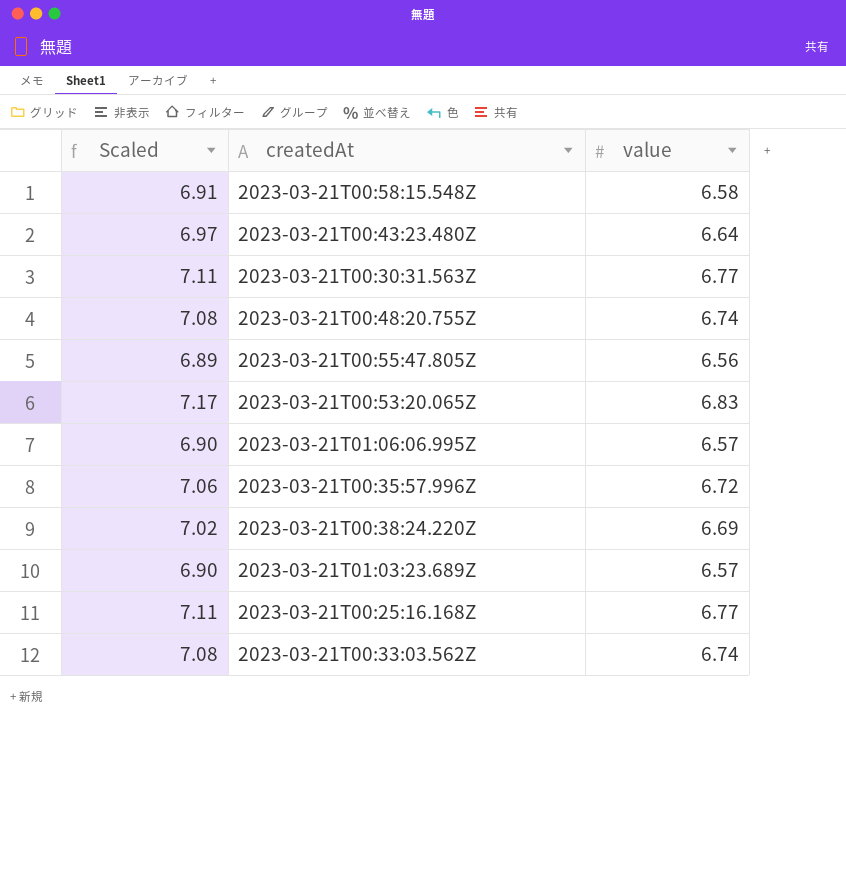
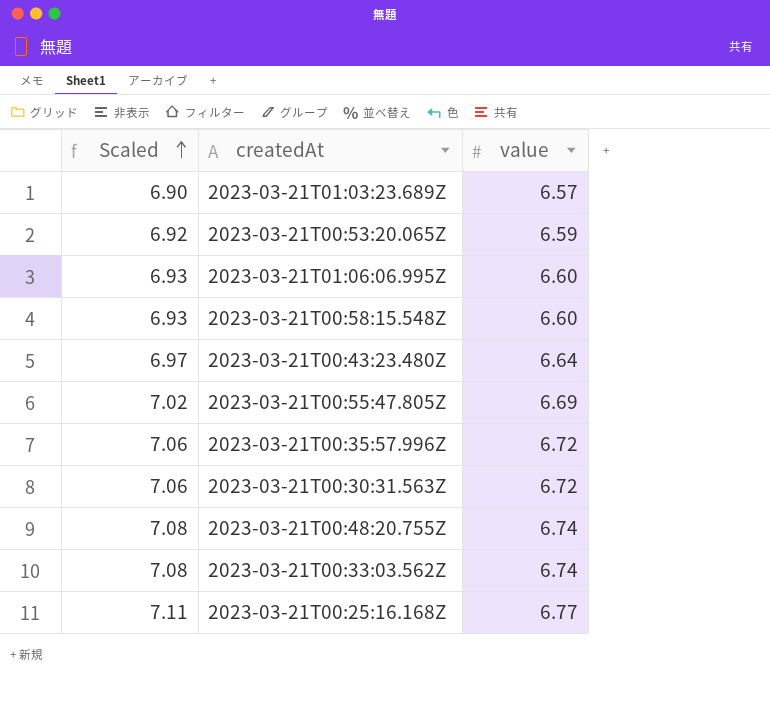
row order: none -> Scaled ascending
row 2023-03-21T00:38:24.220Z: 7.02 | 6.69 -> none
2023-03-21T00:53:20.065Z | Scaled: 7.17 -> 6.92
2023-03-21T00:53:20.065Z | value: 6.83 -> 6.59
2023-03-21T01:06:06.995Z | Scaled: 6.90 -> 6.93
2023-03-21T01:06:06.995Z | value: 6.57 -> 6.60
2023-03-21T00:58:15.548Z | Scaled: 6.91 -> 6.93
2023-03-21T00:58:15.548Z | value: 6.58 -> 6.60
2023-03-21T00:55:47.805Z | Scaled: 6.89 -> 7.02
2023-03-21T00:55:47.805Z | value: 6.56 -> 6.69
2023-03-21T00:30:31.563Z | Scaled: 7.11 -> 7.06
2023-03-21T00:30:31.563Z | value: 6.77 -> 6.72

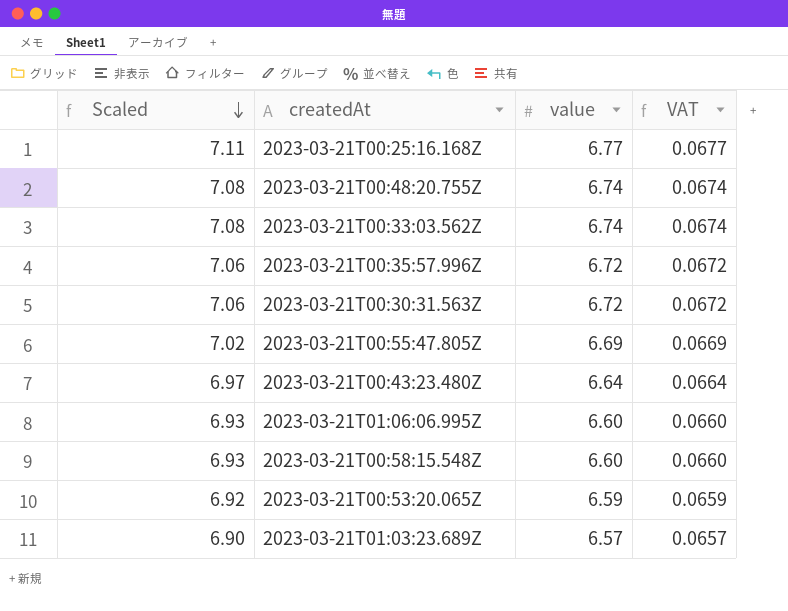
row order: Scaled ascending -> Scaled descending
column VAT | formula: none -> [value] * 0.01

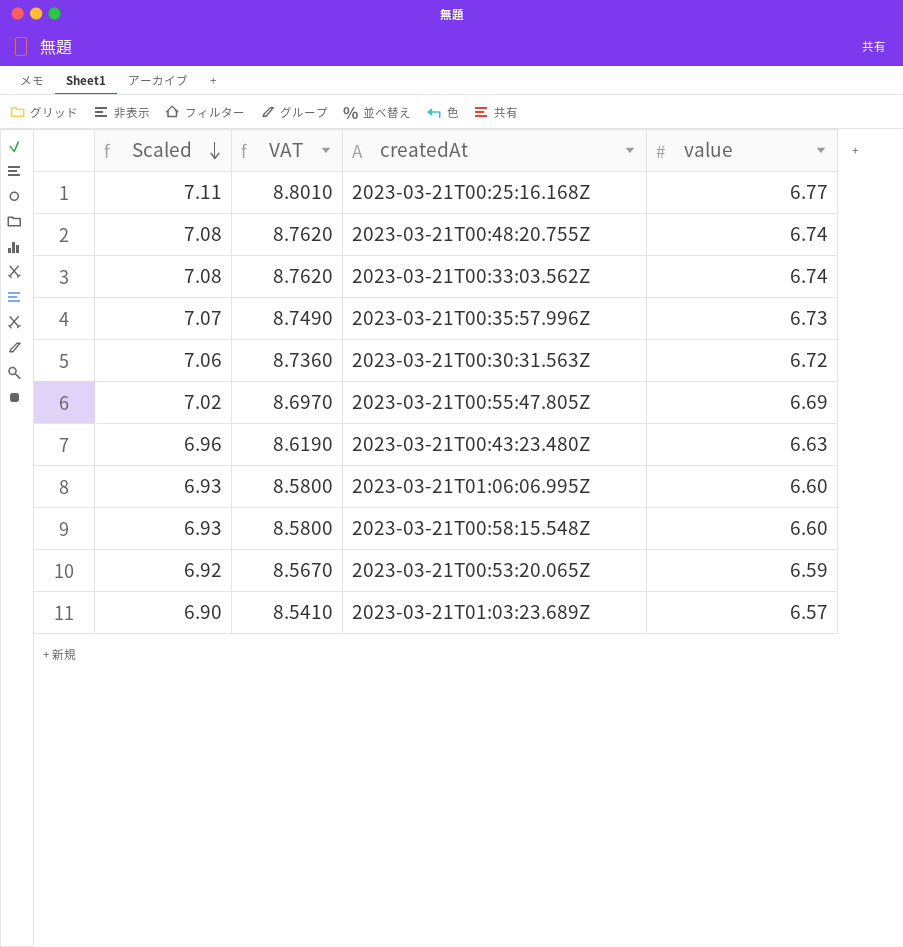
column VAT | formula: [value] * 0.01 -> [value] * 1.3
column VAT | position: 4 -> 2
2023-03-21T00:35:57.996Z | Scaled: 7.06 -> 7.07
2023-03-21T00:35:57.996Z | value: 6.72 -> 6.73
2023-03-21T00:43:23.480Z | Scaled: 6.97 -> 6.96
2023-03-21T00:43:23.480Z | value: 6.64 -> 6.63

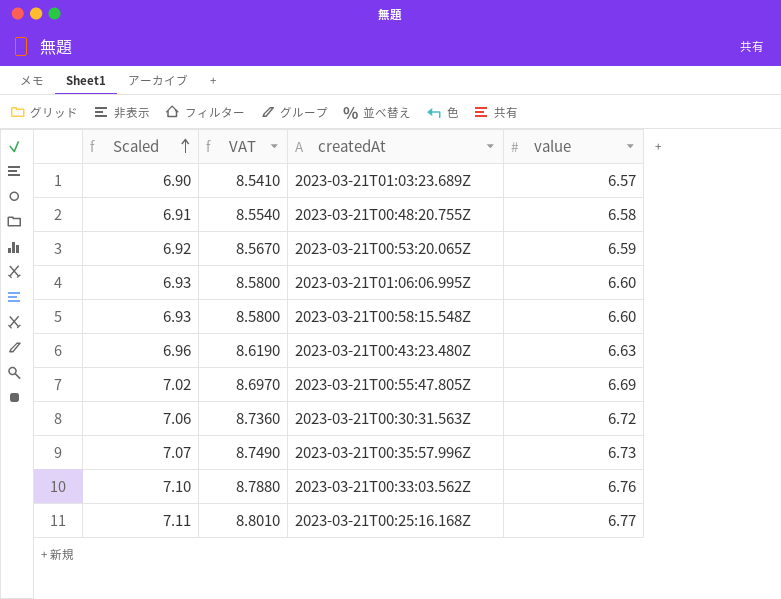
row order: Scaled descending -> Scaled ascending
2023-03-21T00:48:20.755Z | Scaled: 7.08 -> 6.91
2023-03-21T00:48:20.755Z | VAT: 8.7620 -> 8.5540
2023-03-21T00:48:20.755Z | value: 6.74 -> 6.58
2023-03-21T00:33:03.562Z | Scaled: 7.08 -> 7.10
2023-03-21T00:33:03.562Z | VAT: 8.7620 -> 8.7880
2023-03-21T00:33:03.562Z | value: 6.74 -> 6.76

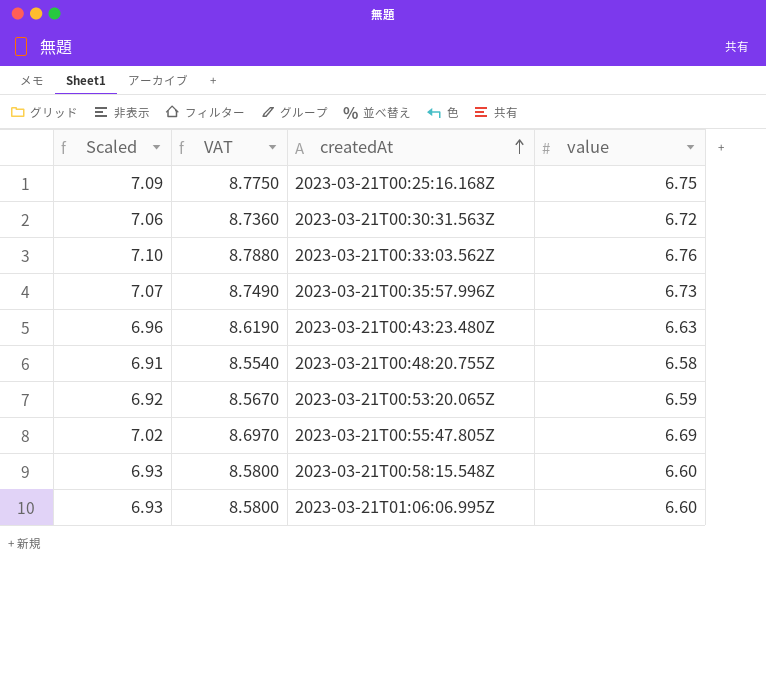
row order: Scaled ascending -> createdAt ascending
row 2023-03-21T01:03:23.689Z: 6.90 | 8.5410 | 6.57 -> none
2023-03-21T00:25:16.168Z | Scaled: 7.11 -> 7.09
2023-03-21T00:25:16.168Z | VAT: 8.8010 -> 8.7750
2023-03-21T00:25:16.168Z | value: 6.77 -> 6.75

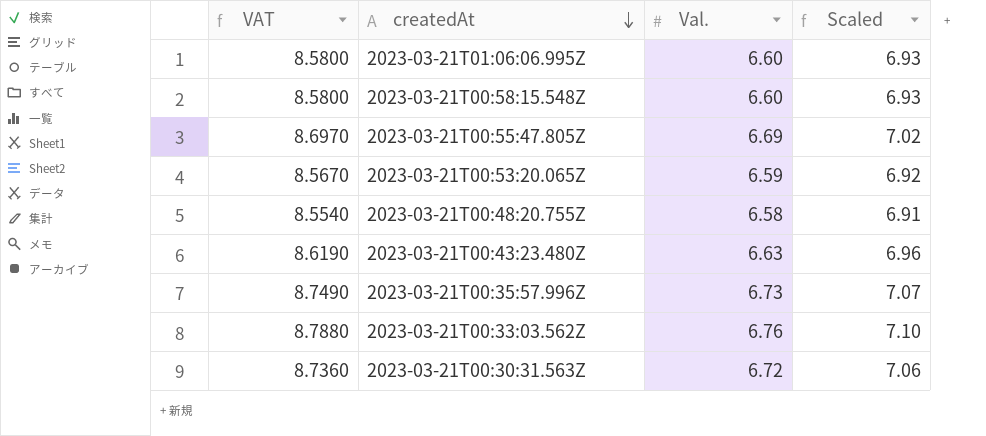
row order: createdAt ascending -> createdAt descending
column name: value -> Val.
column Scaled | position: 1 -> 4
row 2023-03-21T00:25:16.168Z: 7.09 | 8.7750 | 6.75 -> none

